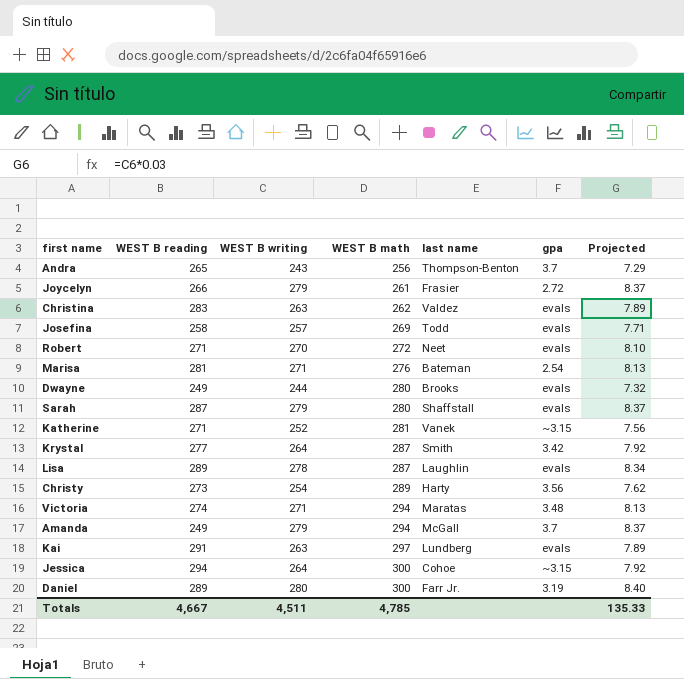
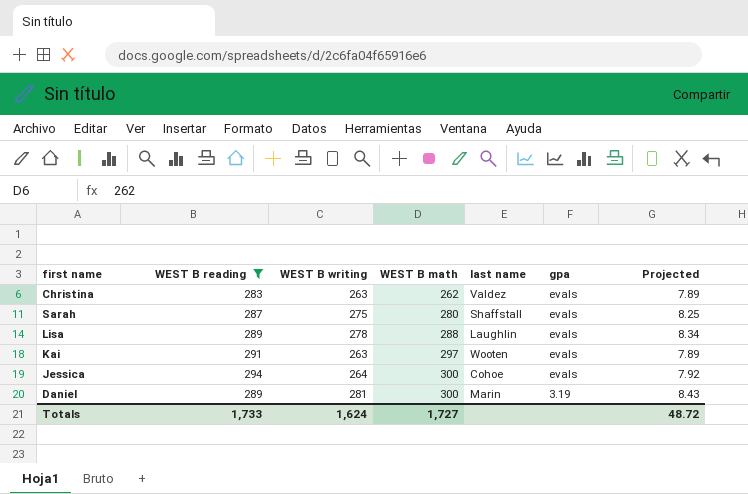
filter: none -> WEST B reading >= 283
Sarah | WEST B writing: 279 -> 275
Sarah | Projected: 8.37 -> 8.25
Lisa | WEST B math: 287 -> 288
Kai | last name: Lundberg -> Wooten
Jessica | gpa: ~3.15 -> evals
Daniel | WEST B writing: 280 -> 281
Daniel | last name: Farr Jr. -> Marin
Daniel | Projected: 8.40 -> 8.43
Totals | WEST B reading: 4,667 -> 1,733
Totals | WEST B writing: 4,511 -> 1,624
Totals | WEST B math: 4,785 -> 1,727
Totals | Projected: 135.33 -> 48.72

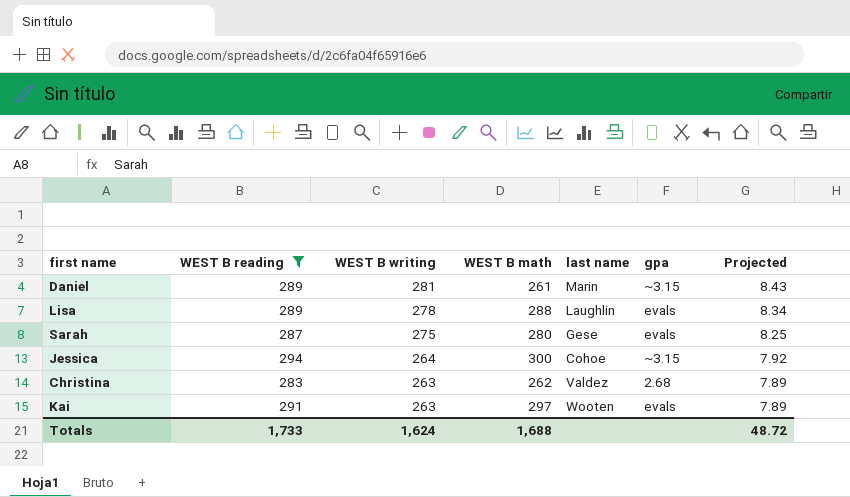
row order: WEST B math ascending -> WEST B writing descending
Daniel | WEST B math: 300 -> 261
Daniel | gpa: 3.19 -> ~3.15
Sarah | last name: Shaffstall -> Gese
Jessica | gpa: evals -> ~3.15
Christina | gpa: evals -> 2.68
Totals | WEST B math: 1,727 -> 1,688

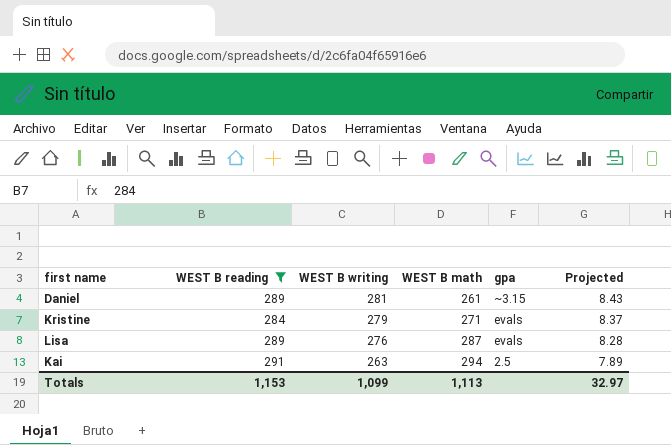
column last name | position: 5 -> none
row Sarah: 287 | 275 | 280 | Gese | evals | 8.25 -> none
row Jessica: 294 | 264 | 300 | Cohoe | ~3.15 | 7.92 -> none
row Christina: 283 | 263 | 262 | Valdez | 2.68 | 7.89 -> none
row Kristine: none -> 284 | 279 | 271 | evals | 8.37
Lisa | WEST B writing: 278 -> 276
Lisa | WEST B math: 288 -> 287
Lisa | Projected: 8.34 -> 8.28
Kai | WEST B math: 297 -> 294
Kai | gpa: evals -> 2.5
Totals | WEST B reading: 1,733 -> 1,153
Totals | WEST B writing: 1,624 -> 1,099
Totals | WEST B math: 1,688 -> 1,113
Totals | Projected: 48.72 -> 32.97

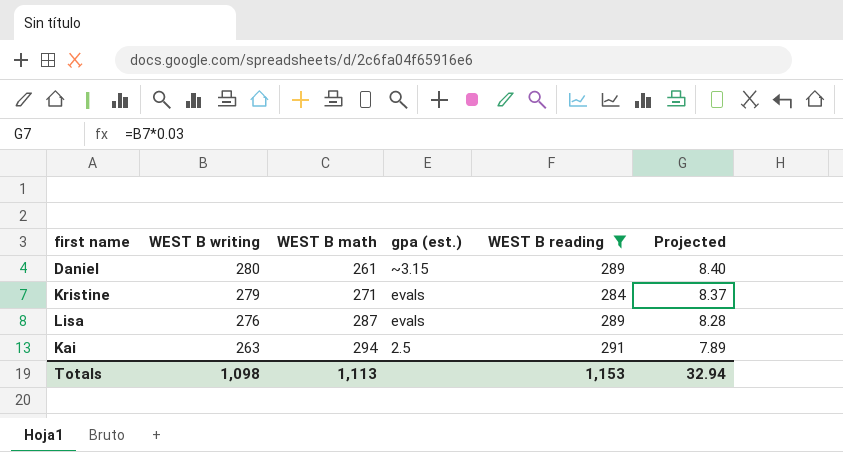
column name: gpa -> gpa (est.)
column WEST B reading | position: 2 -> 5
Daniel | WEST B writing: 281 -> 280
Daniel | Projected: 8.43 -> 8.40
Totals | WEST B writing: 1,099 -> 1,098
Totals | Projected: 32.97 -> 32.94

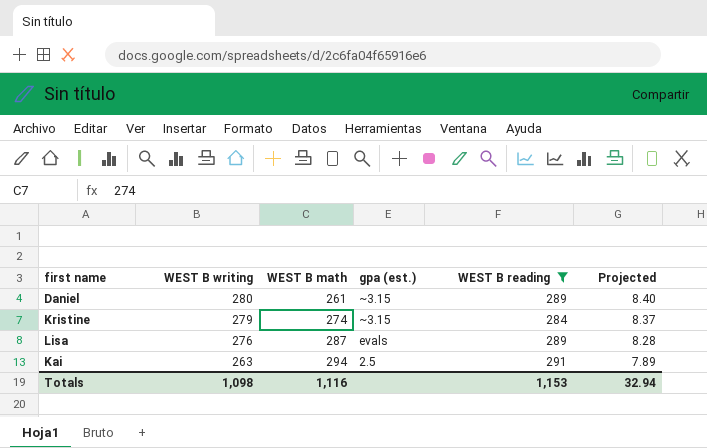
Kristine | WEST B math: 271 -> 274
Kristine | gpa (est.): evals -> ~3.15
Totals | WEST B math: 1,113 -> 1,116

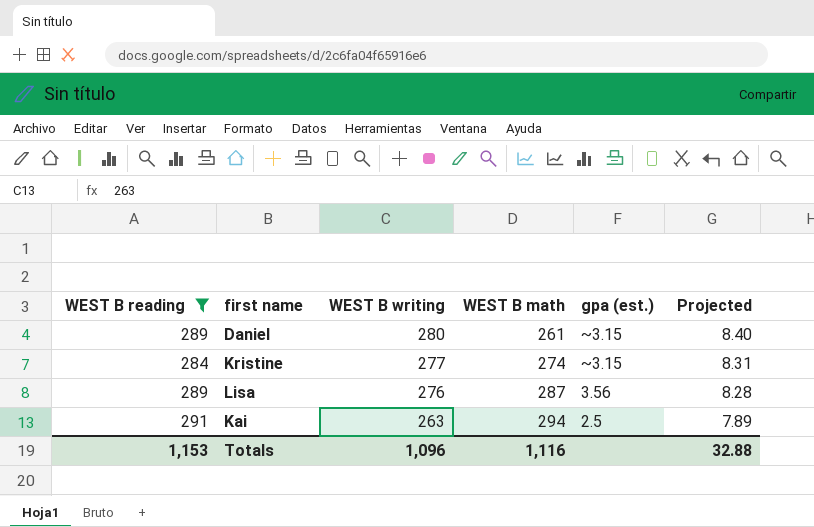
column WEST B reading | position: 5 -> 1
Kristine | WEST B writing: 279 -> 277
Kristine | Projected: 8.37 -> 8.31
Lisa | gpa (est.): evals -> 3.56
Totals | WEST B writing: 1,098 -> 1,096
Totals | Projected: 32.94 -> 32.88

